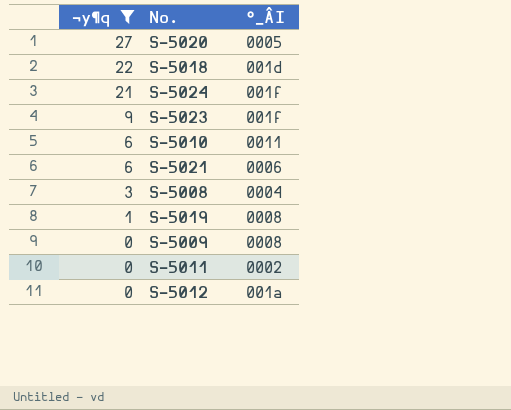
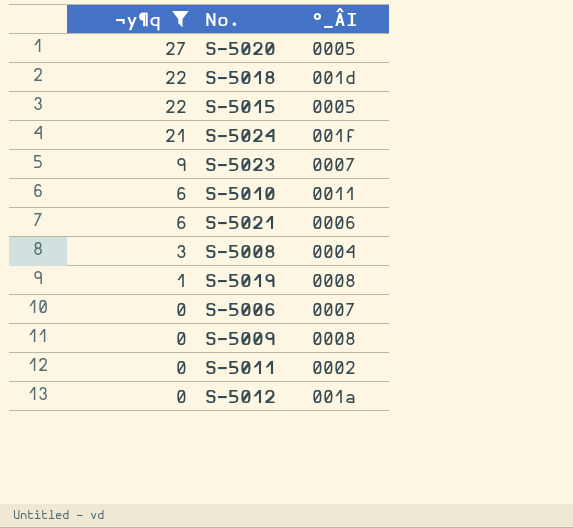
row S-5015: none -> 22 | 0005
S-5023 | °_ÂI: 001f -> 0007
row S-5006: none -> 0 | 0007

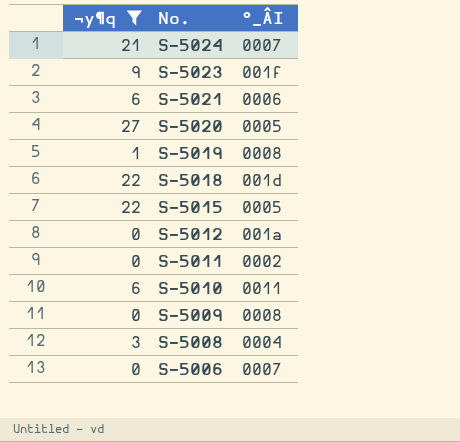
row order: ¬y¶q descending -> No. descending
S-5024 | °_ÂI: 001f -> 0007
S-5023 | °_ÂI: 0007 -> 001f

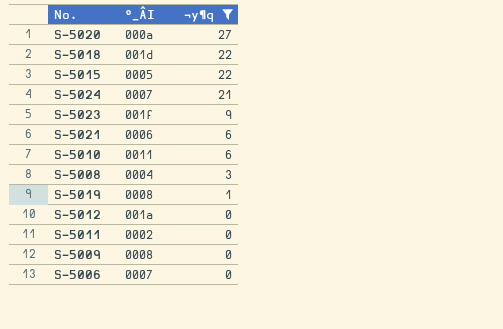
row order: No. descending -> ¬y¶q descending
column ¬y¶q | position: 1 -> 3
S-5020 | °_ÂI: 0005 -> 000a

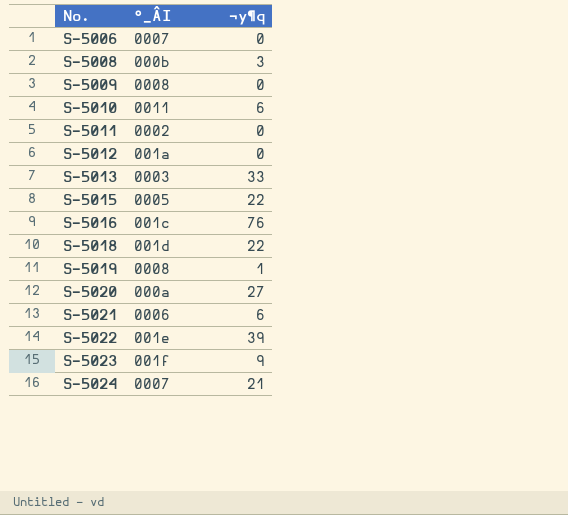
filter: ¬y¶q <= 27 -> none
row order: ¬y¶q descending -> No. ascending
S-5008 | °_ÂI: 0004 -> 000b

